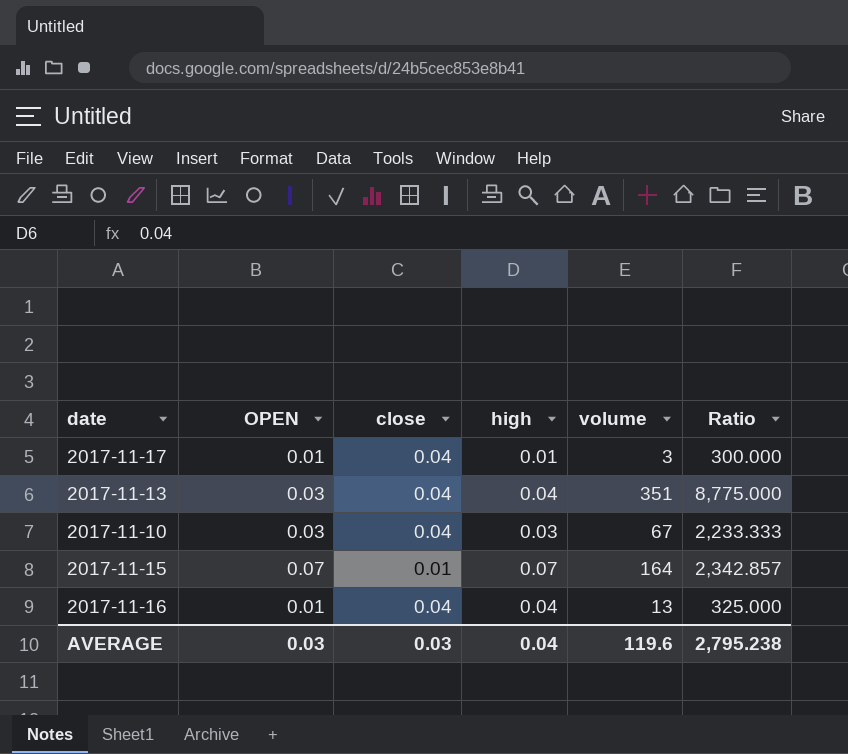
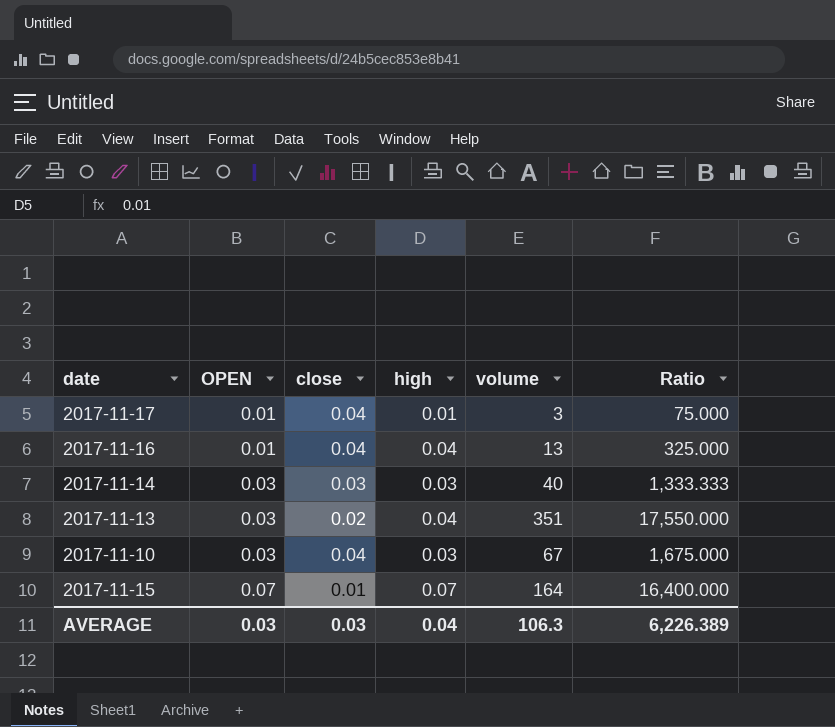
row order: none -> OPEN ascending
column Ratio | formula: [volume] / [high] -> [volume] / [close]
row 2017-11-14: none -> 0.03 | 0.03 | 0.03 | 40 | 1,333.333
2017-11-13 | close: 0.04 -> 0.02
AVERAGE | volume: 119.6 -> 106.3
AVERAGE | Ratio: 2,795.238 -> 6,226.389

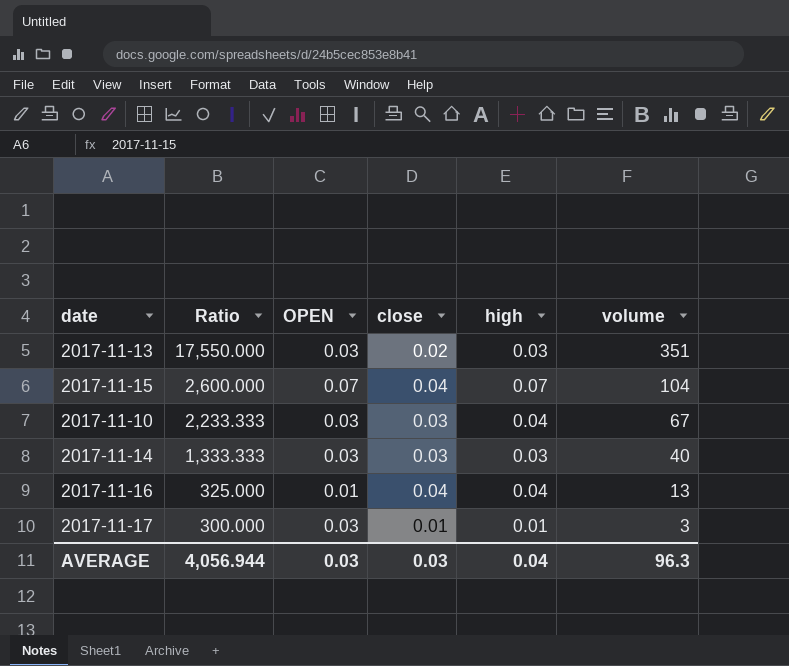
row order: OPEN ascending -> Ratio descending
column Ratio | position: 6 -> 2
2017-11-13 | high: 0.04 -> 0.03
2017-11-15 | Ratio: 16,400.000 -> 2,600.000
2017-11-15 | close: 0.01 -> 0.04
2017-11-15 | volume: 164 -> 104
2017-11-10 | Ratio: 1,675.000 -> 2,233.333
2017-11-10 | close: 0.04 -> 0.03
2017-11-10 | high: 0.03 -> 0.04
2017-11-17 | Ratio: 75.000 -> 300.000
2017-11-17 | OPEN: 0.01 -> 0.03
2017-11-17 | close: 0.04 -> 0.01
AVERAGE | Ratio: 6,226.389 -> 4,056.944
AVERAGE | volume: 106.3 -> 96.3

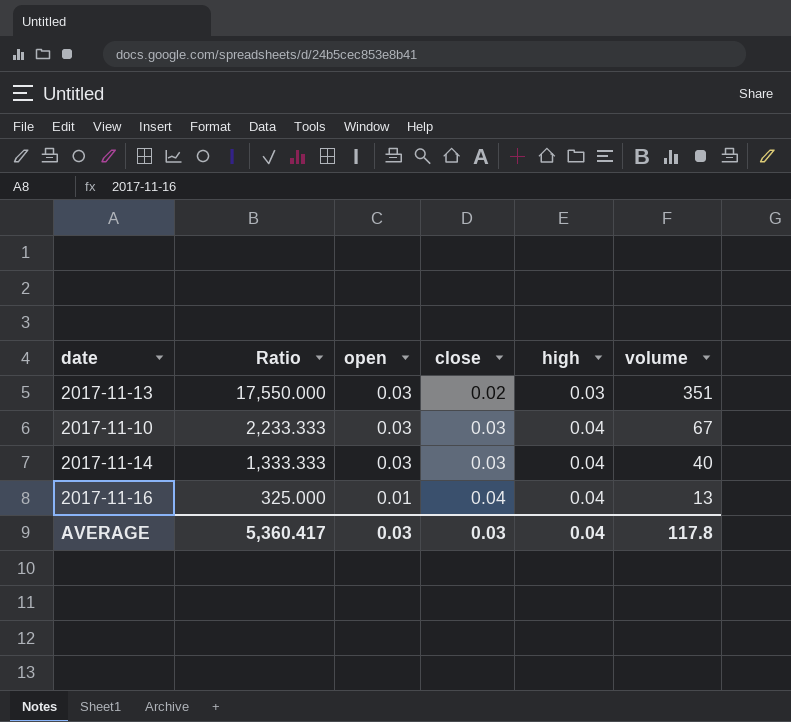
column name: OPEN -> open
row 2017-11-15: 2,600.000 | 0.07 | 0.04 | 0.07 | 104 -> none
row 2017-11-17: 300.000 | 0.03 | 0.01 | 0.01 | 3 -> none
2017-11-14 | high: 0.03 -> 0.04
AVERAGE | Ratio: 4,056.944 -> 5,360.417
AVERAGE | volume: 96.3 -> 117.8

